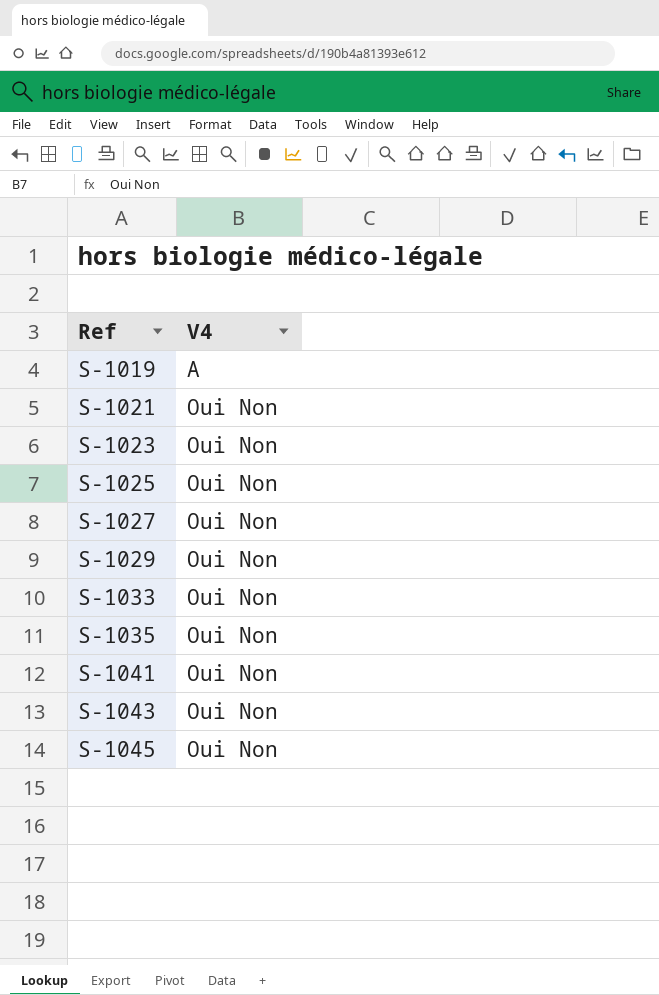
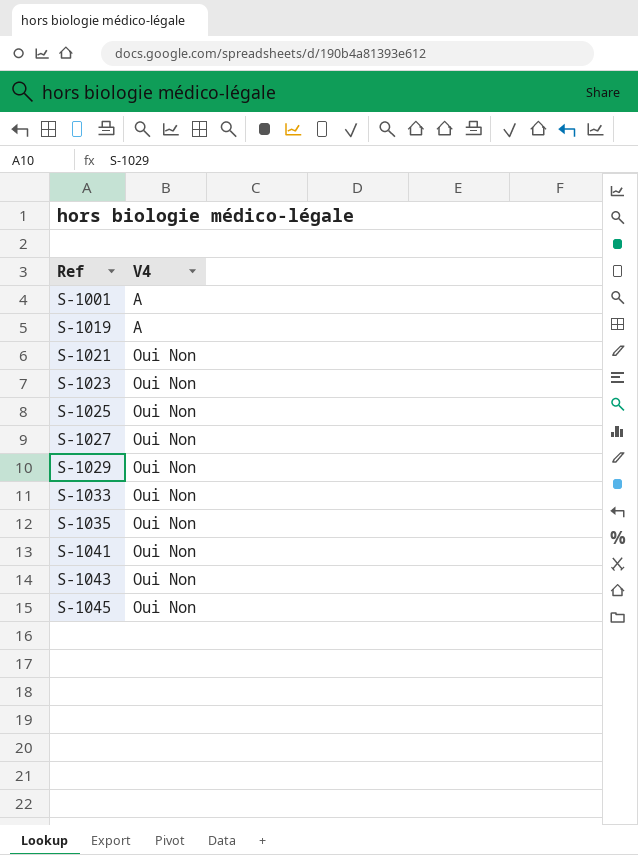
row S-1001: none -> A

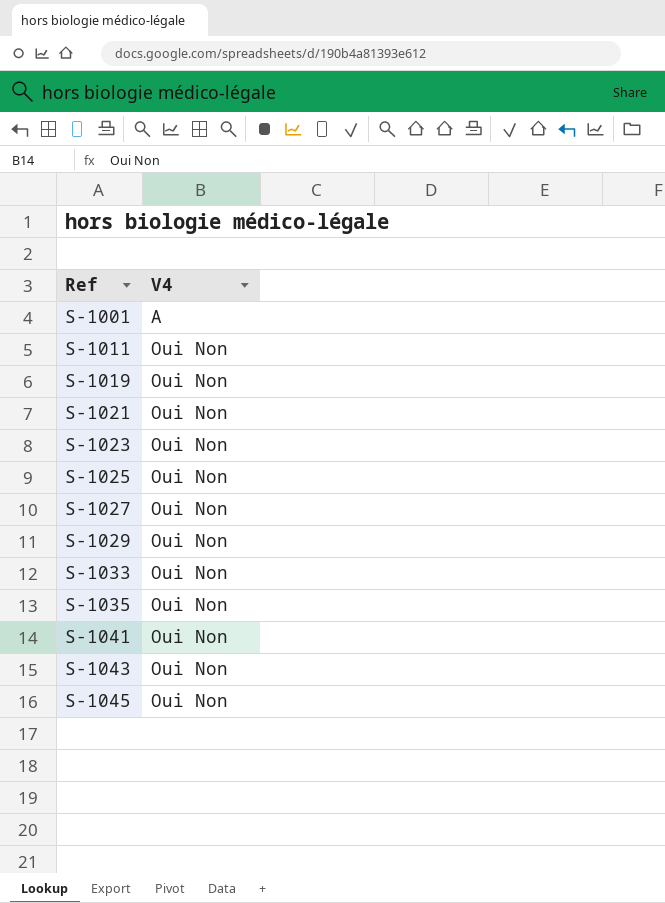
row S-1011: none -> Oui Non
S-1019 | V4: A -> Oui Non

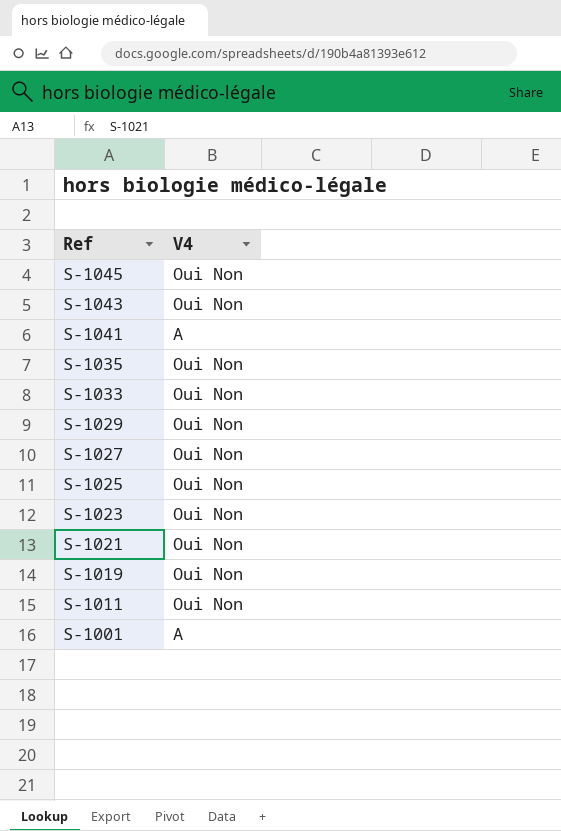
row order: Ref ascending -> Ref descending
S-1041 | V4: Oui Non -> A

